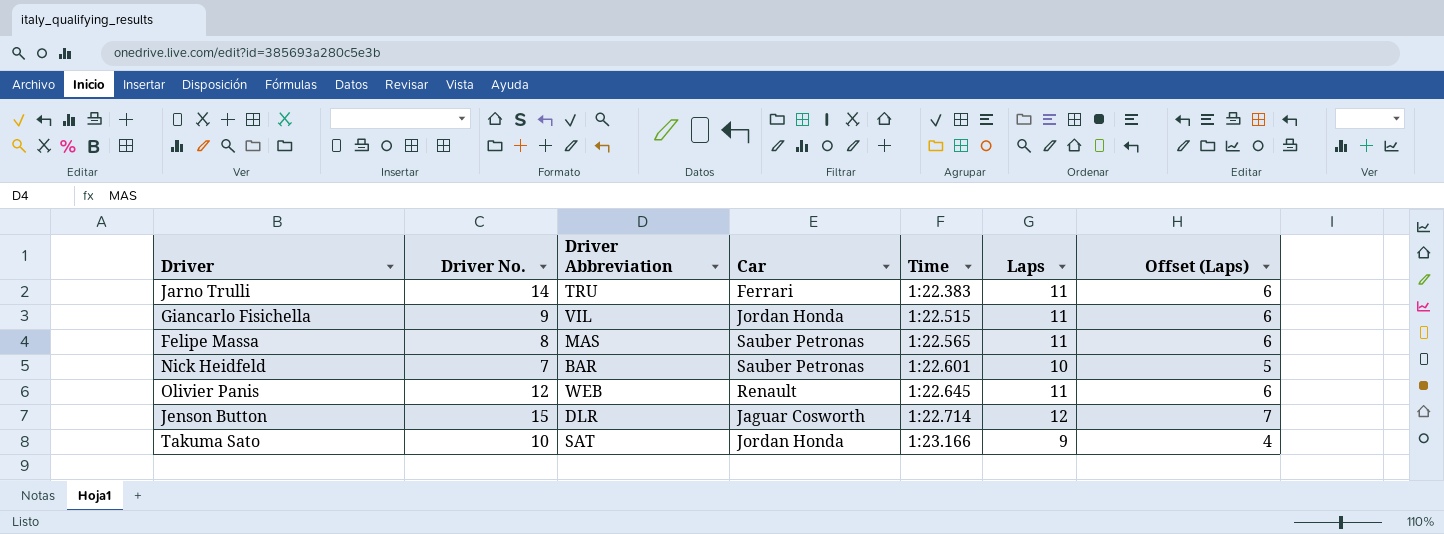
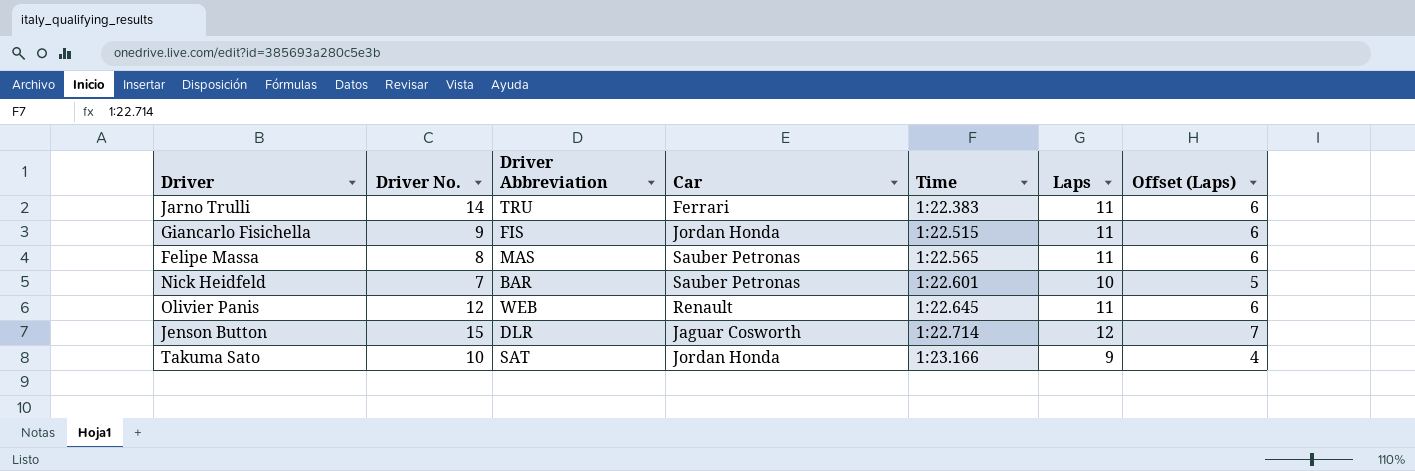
Giancarlo Fisichella | Driver Abbreviation: VIL -> FIS

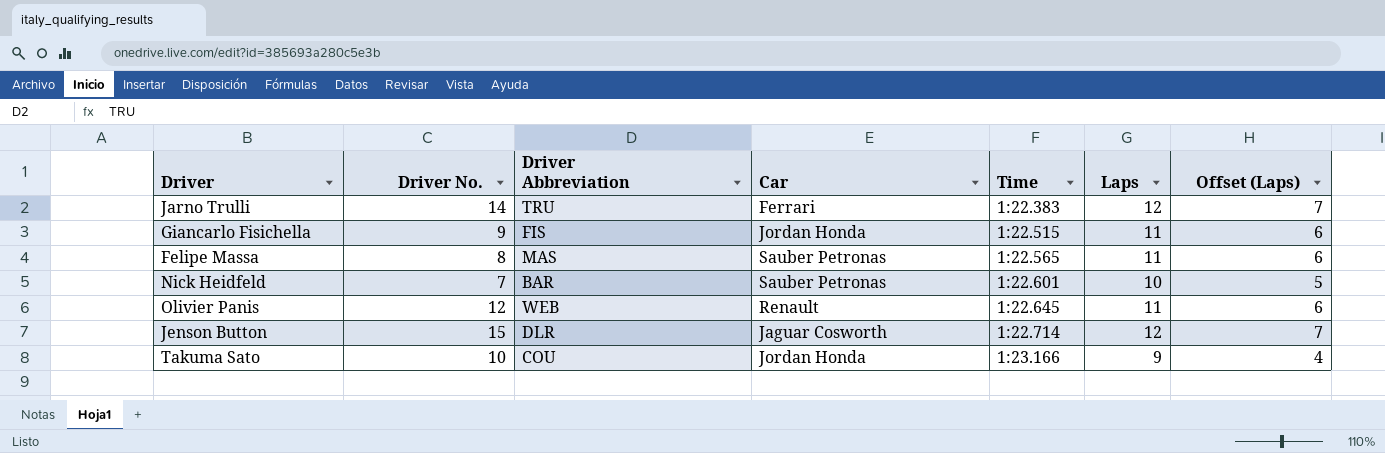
Jarno Trulli | Laps: 11 -> 12
Jarno Trulli | Offset (Laps): 6 -> 7
Takuma Sato | Driver Abbreviation: SAT -> COU

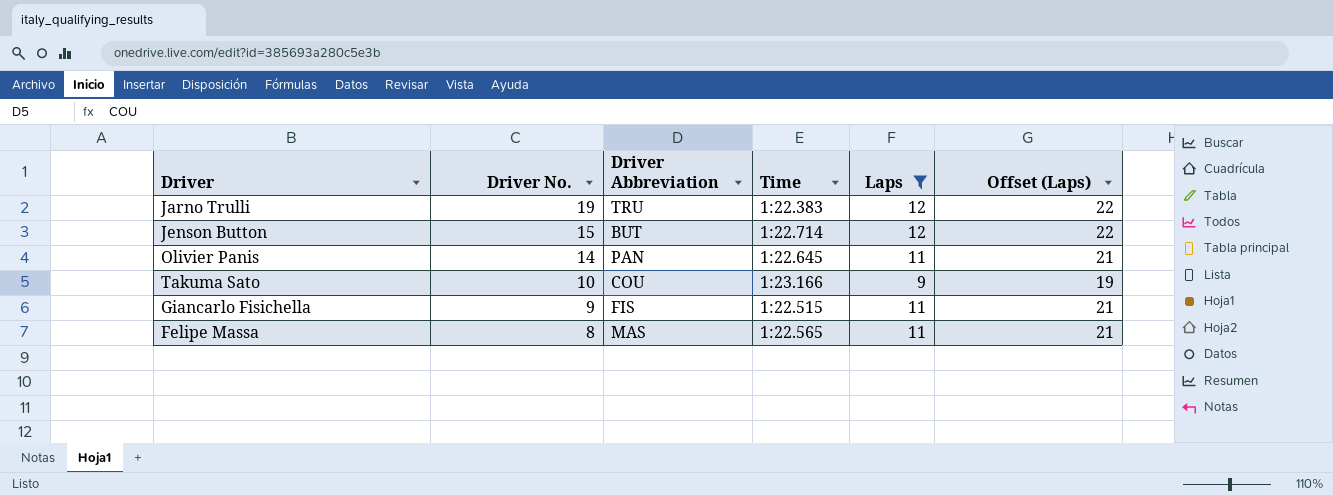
filter: none -> Laps != 10
row order: Time ascending -> Driver No. descending
column Car | position: 4 -> none
column Offset (Laps) | formula: [Laps] - 5 -> [Laps] + 10
Jarno Trulli | Driver No.: 14 -> 19
Jenson Button | Driver Abbreviation: DLR -> BUT
Olivier Panis | Driver No.: 12 -> 14
Olivier Panis | Driver Abbreviation: WEB -> PAN

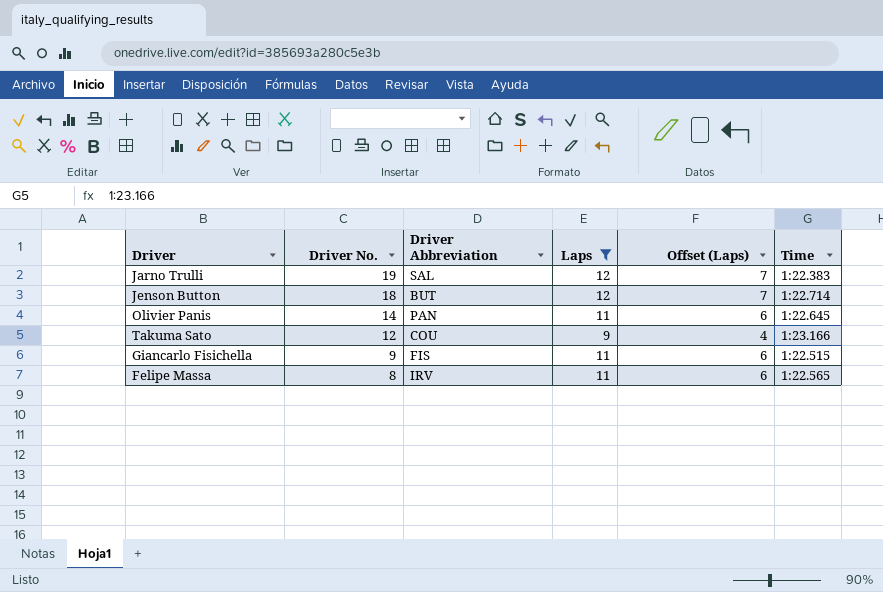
column Offset (Laps) | formula: [Laps] + 10 -> [Laps] - 5
column Time | position: 4 -> 6
Jarno Trulli | Driver Abbreviation: TRU -> SAL
Jenson Button | Driver No.: 15 -> 18
Takuma Sato | Driver No.: 10 -> 12
Felipe Massa | Driver Abbreviation: MAS -> IRV

